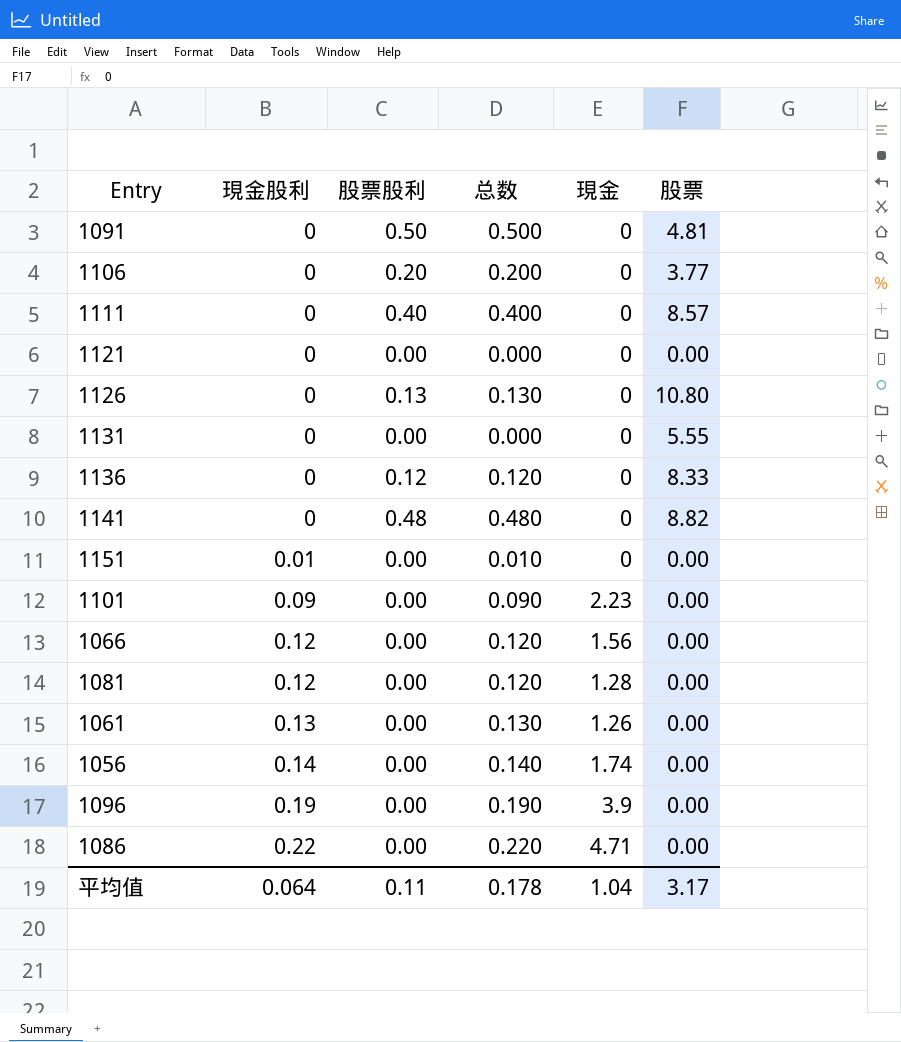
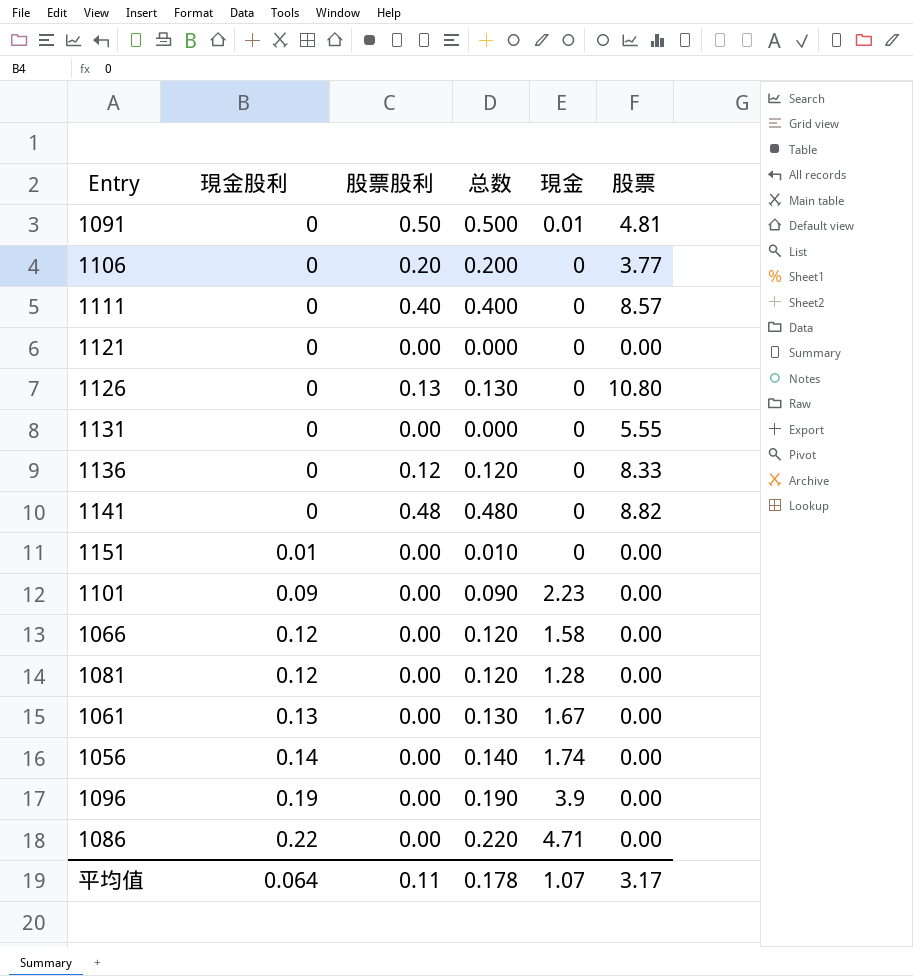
1091 | 現金: 0 -> 0.01
1066 | 現金: 1.56 -> 1.58
1061 | 現金: 1.26 -> 1.67
平均值 | 現金: 1.04 -> 1.07

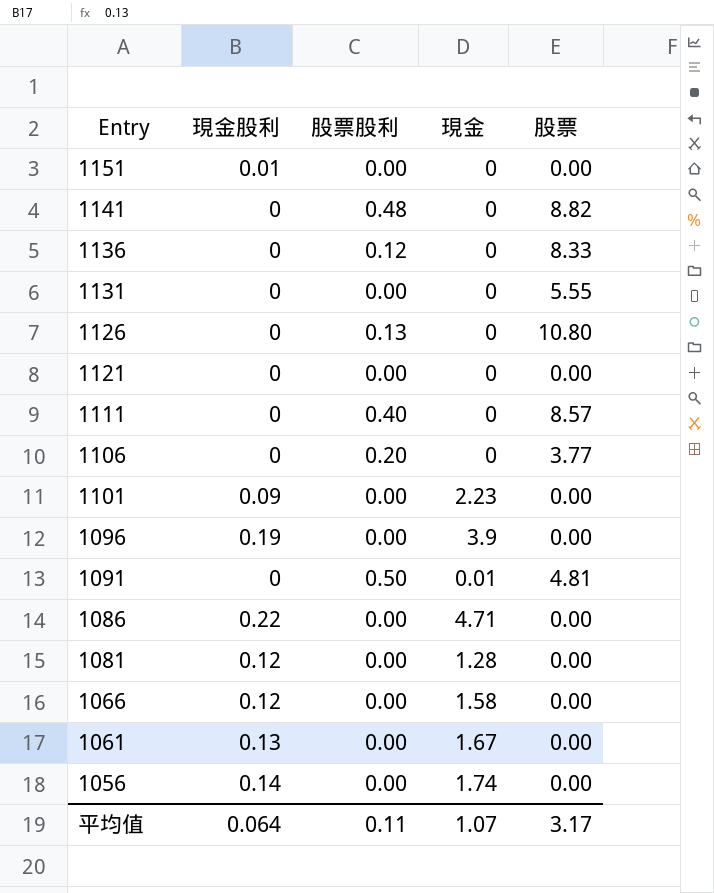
row order: 現金股利 ascending -> Entry descending
column 总数 | formula: [現金股利] + [股票股利] -> none

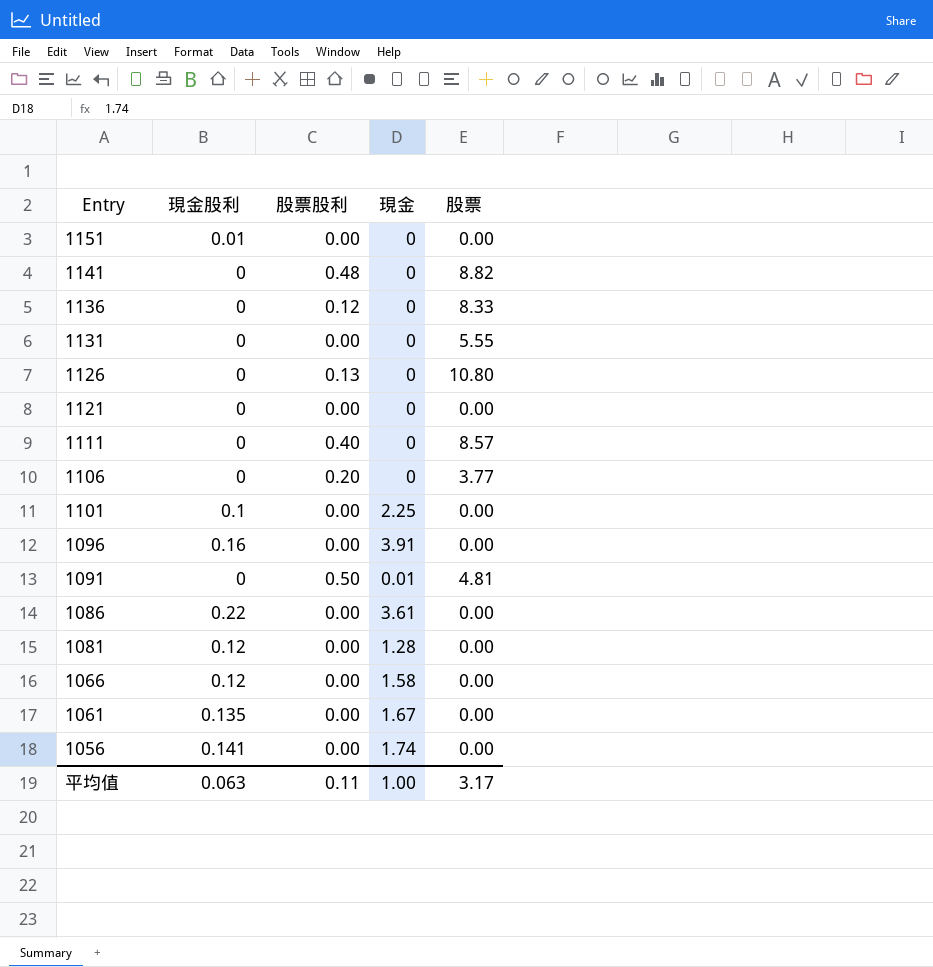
1101 | 現金股利: 0.09 -> 0.1
1101 | 現金: 2.23 -> 2.25
1096 | 現金股利: 0.19 -> 0.16
1096 | 現金: 3.9 -> 3.91
1086 | 現金: 4.71 -> 3.61
1061 | 現金股利: 0.13 -> 0.135
1056 | 現金股利: 0.14 -> 0.141
平均值 | 現金股利: 0.064 -> 0.063
平均值 | 現金: 1.07 -> 1.00

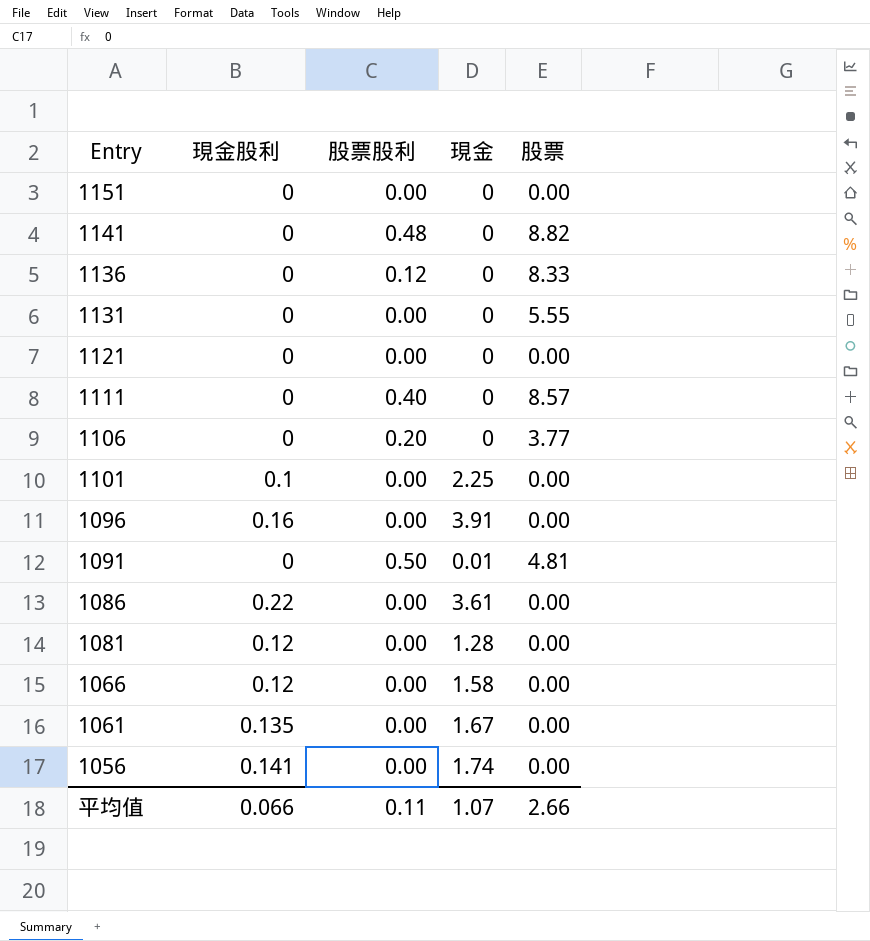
row 1126: 0 | 0.13 | 0 | 10.80 -> none
1151 | 現金股利: 0.01 -> 0
平均值 | 現金股利: 0.063 -> 0.066
平均值 | 現金: 1.00 -> 1.07
平均值 | 股票: 3.17 -> 2.66

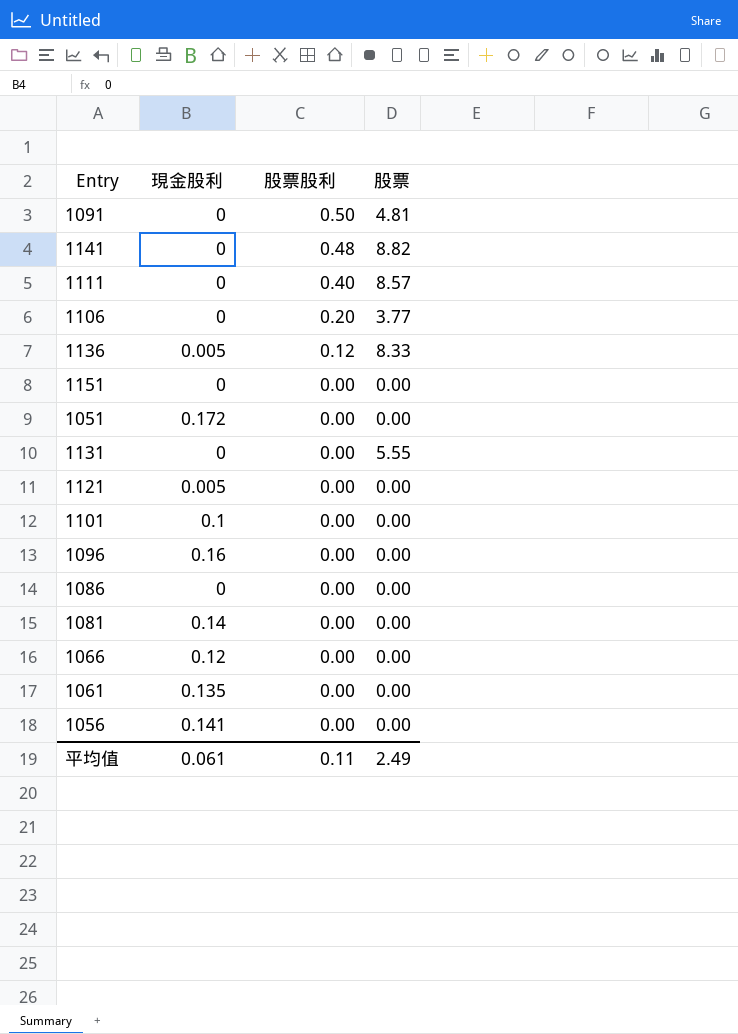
row order: Entry descending -> 股票股利 descending
column 現金 | position: 4 -> none
1136 | 現金股利: 0 -> 0.005
row 1051: none -> 0.172 | 0.00 | 0.00
1121 | 現金股利: 0 -> 0.005
1086 | 現金股利: 0.22 -> 0
1081 | 現金股利: 0.12 -> 0.14
平均值 | 現金股利: 0.066 -> 0.061
平均值 | 股票: 2.66 -> 2.49

